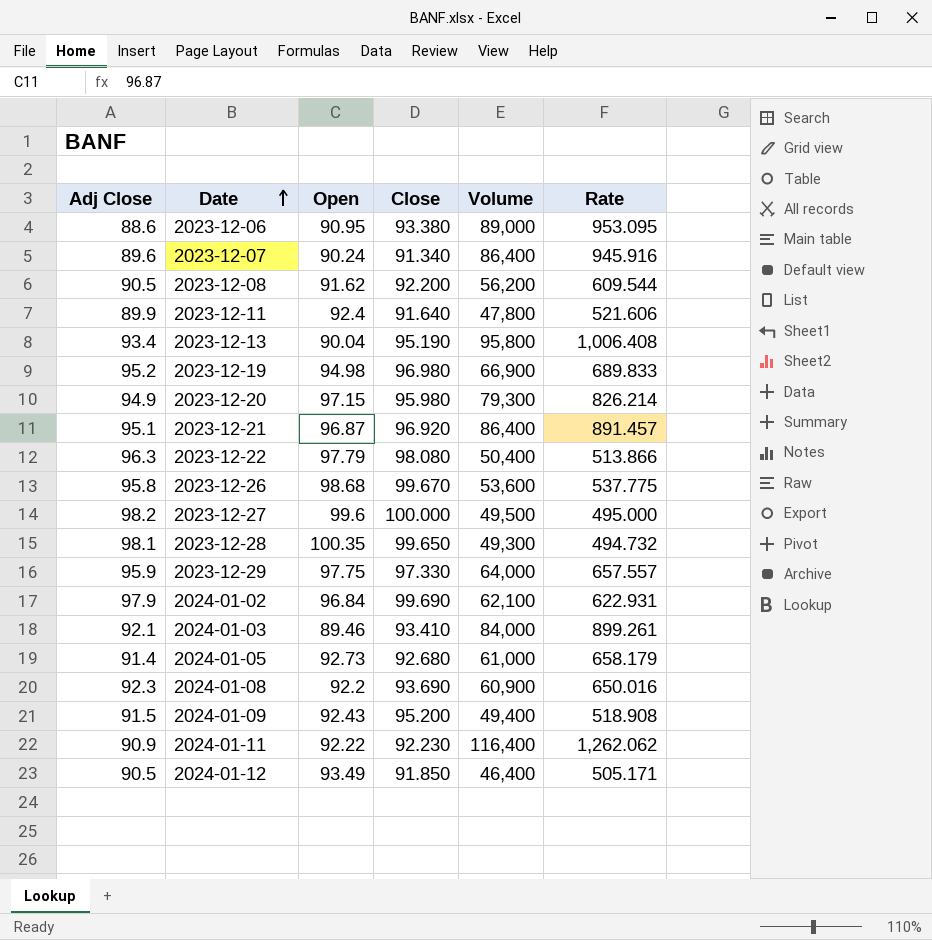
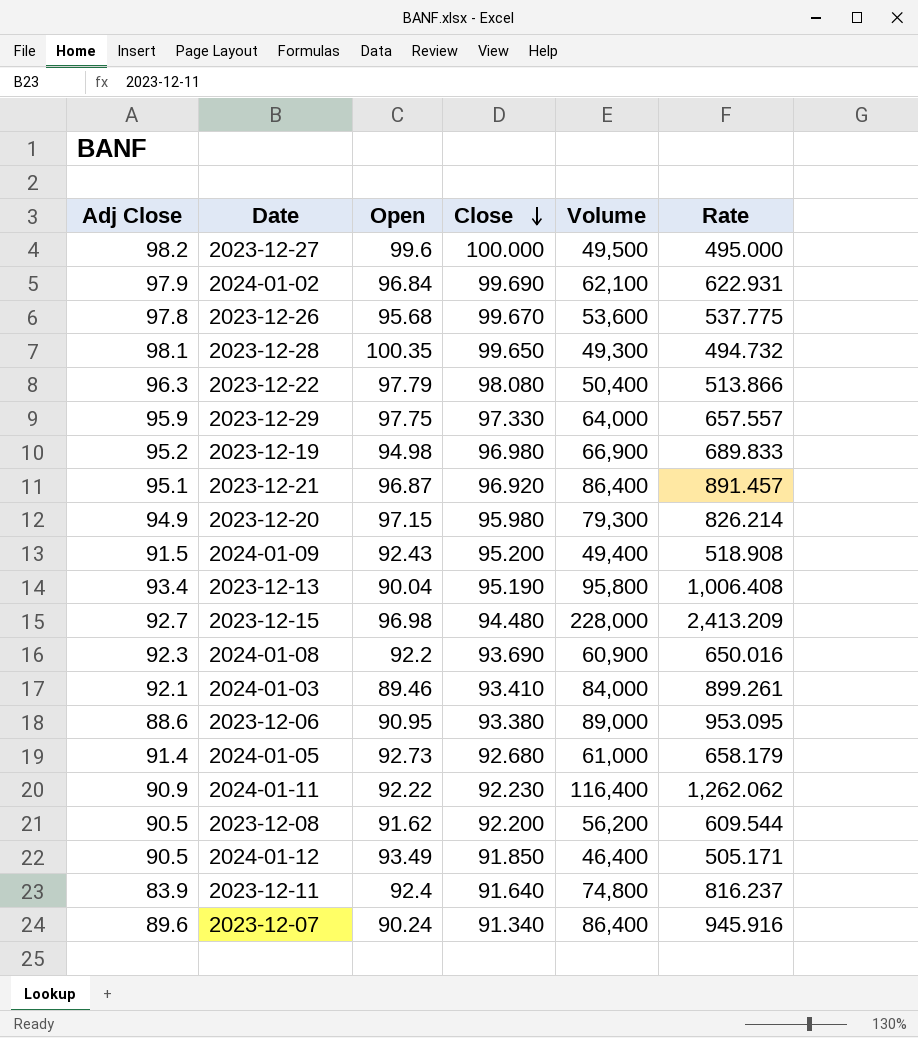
row order: Date ascending -> Close descending
2023-12-26 | Adj Close: 95.8 -> 97.8
2023-12-26 | Open: 98.68 -> 95.68
row 2023-12-15: none -> 92.7 | 96.98 | 94.480 | 228,000 | 2,413.209
2023-12-11 | Adj Close: 89.9 -> 83.9
2023-12-11 | Volume: 47,800 -> 74,800
2023-12-11 | Rate: 521.606 -> 816.237

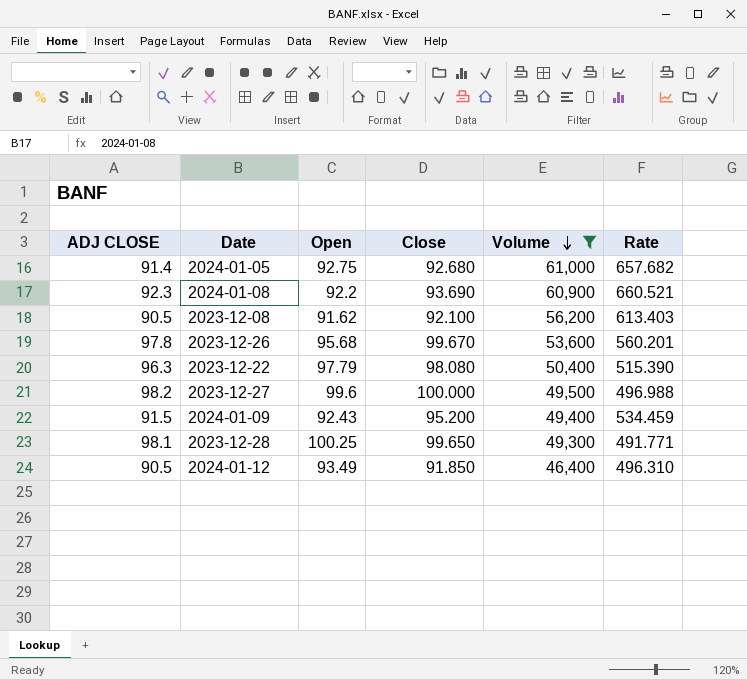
filter: none -> Volume <= 61,000
row order: Close descending -> Volume descending
column name: Adj Close -> ADJ CLOSE
column Rate | formula: [Volume] / [Close] -> [Volume] / [Open]
2024-01-05 | Open: 92.73 -> 92.75
2023-12-08 | Close: 92.200 -> 92.100
2023-12-28 | Open: 100.35 -> 100.25

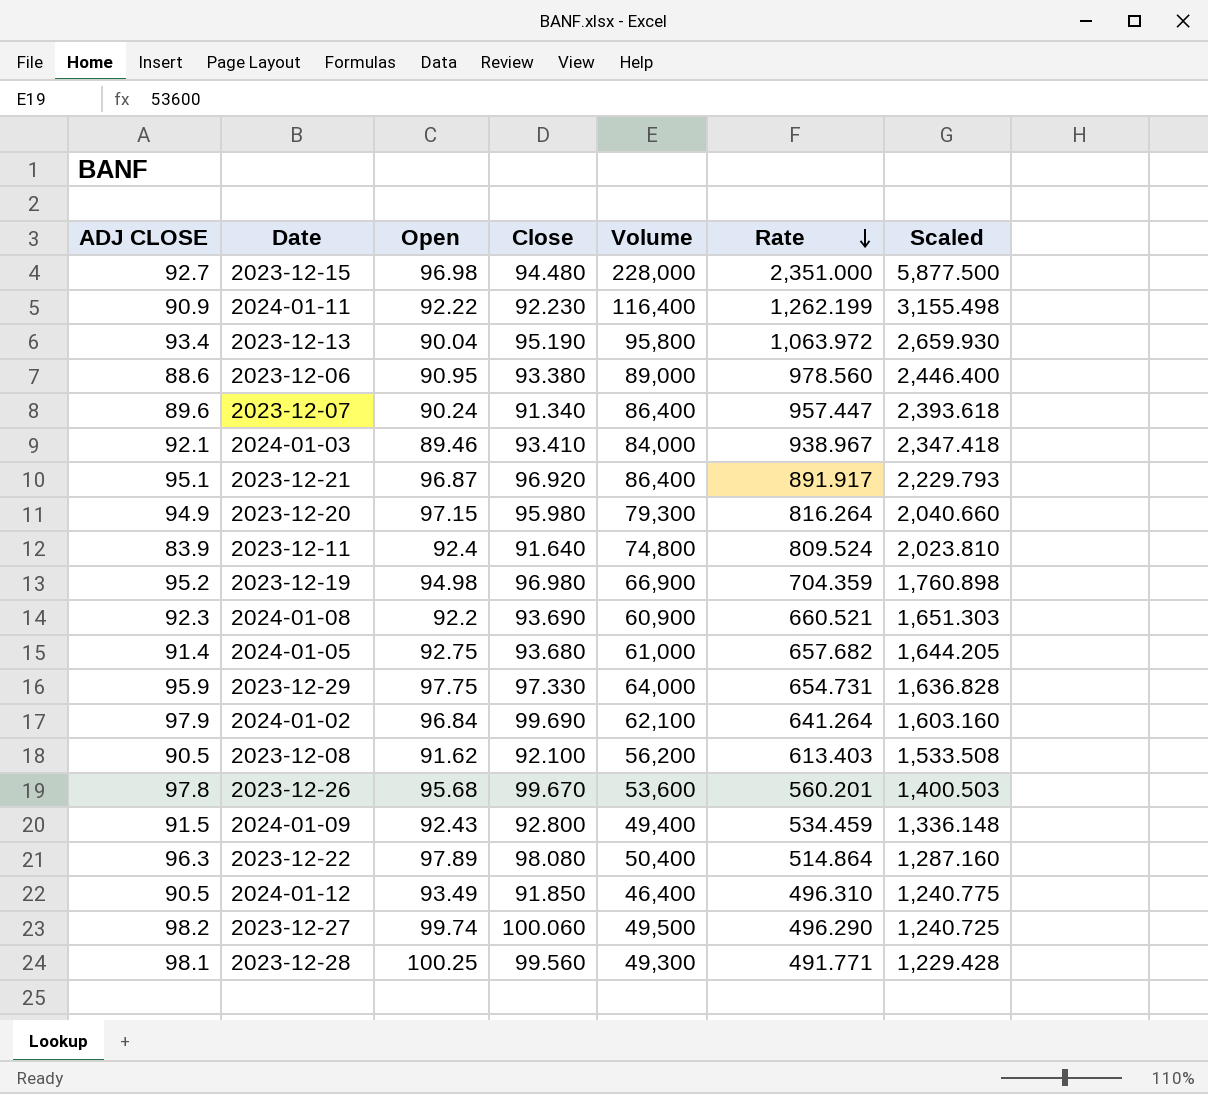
filter: Volume <= 61,000 -> none
row order: Volume descending -> Rate descending
column Scaled | formula: none -> [Rate] * 2.5
2024-01-05 | Close: 92.680 -> 93.680
2024-01-09 | Close: 95.200 -> 92.800
2023-12-22 | Open: 97.79 -> 97.89
2023-12-22 | Rate: 515.390 -> 514.864
2023-12-27 | Open: 99.6 -> 99.74
2023-12-27 | Close: 100.000 -> 100.060
2023-12-27 | Rate: 496.988 -> 496.290
2023-12-28 | Close: 99.650 -> 99.560

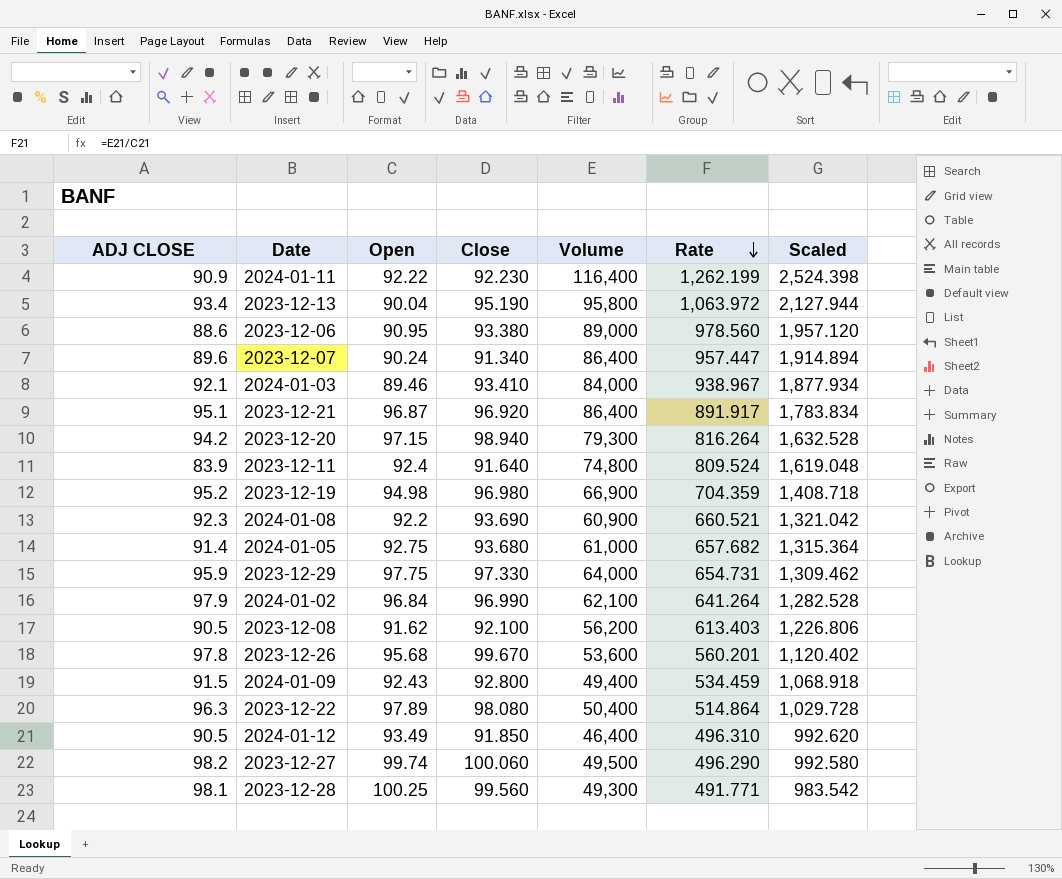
column Scaled | formula: [Rate] * 2.5 -> [Rate] * 2
row 2023-12-15: 92.7 | 96.98 | 94.480 | 228,000 | 2,351.000 | 5,877.500 -> none
2023-12-20 | ADJ CLOSE: 94.9 -> 94.2
2023-12-20 | Close: 95.980 -> 98.940
2024-01-02 | Close: 99.690 -> 96.990

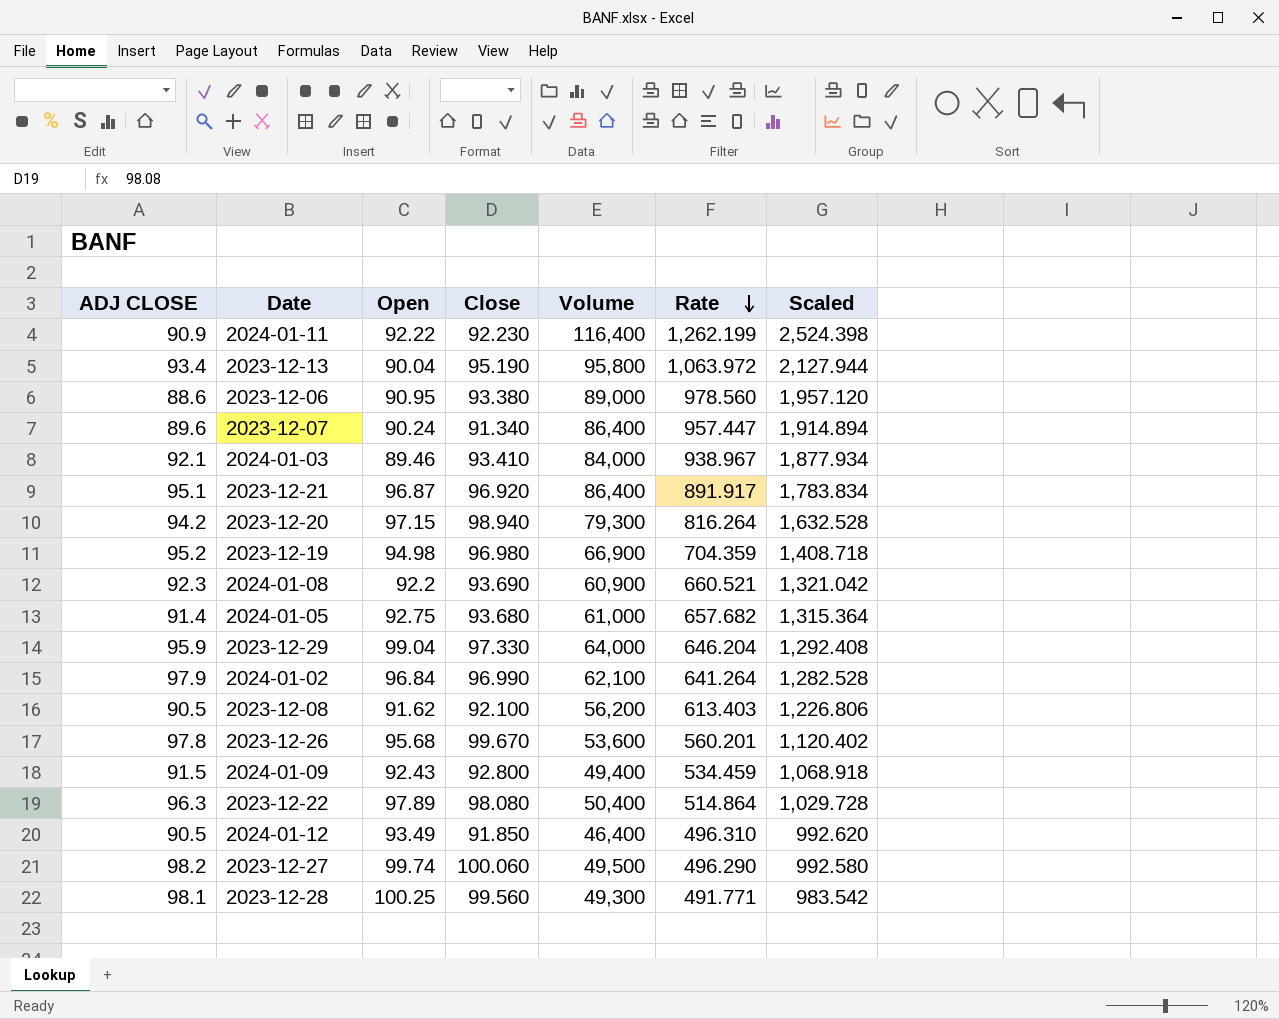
row 2023-12-11: 83.9 | 92.4 | 91.640 | 74,800 | 809.524 | 1,619.048 -> none
2023-12-29 | Open: 97.75 -> 99.04
2023-12-29 | Rate: 654.731 -> 646.204
2023-12-29 | Scaled: 1,309.462 -> 1,292.408

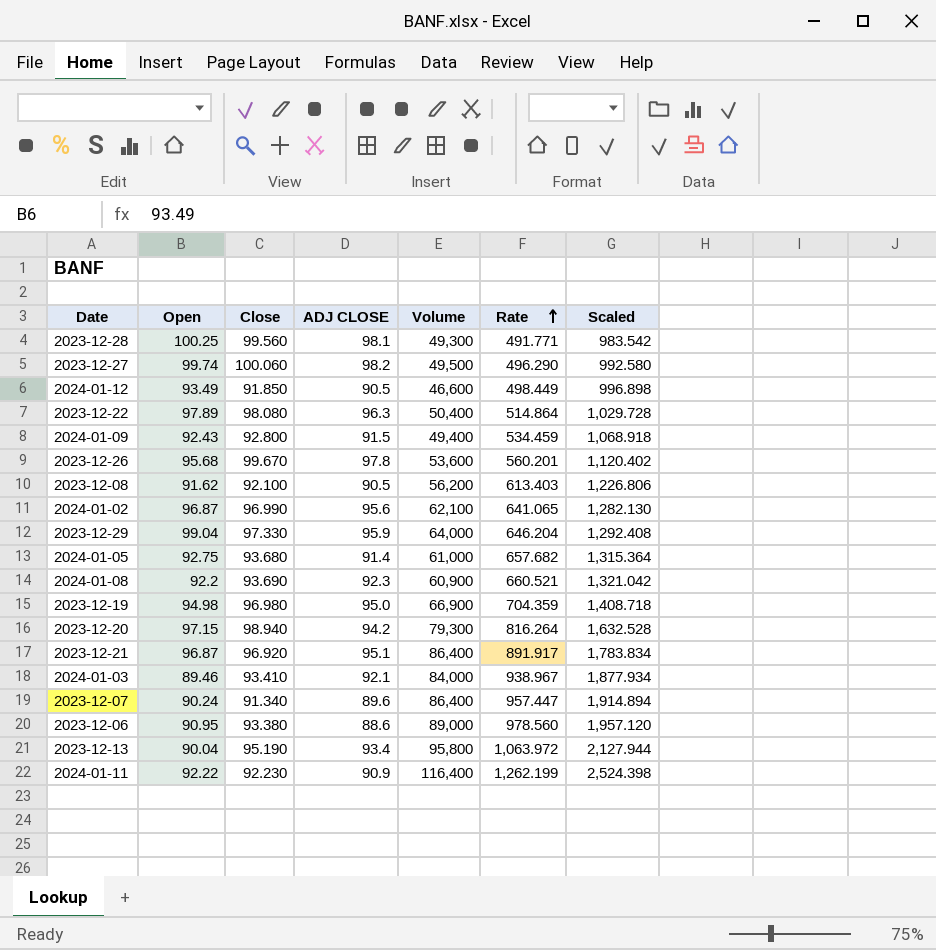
row order: Rate descending -> Rate ascending
column ADJ CLOSE | position: 1 -> 4
2024-01-12 | Volume: 46,400 -> 46,600
2024-01-12 | Rate: 496.310 -> 498.449
2024-01-12 | Scaled: 992.620 -> 996.898
2024-01-02 | Open: 96.84 -> 96.87
2024-01-02 | ADJ CLOSE: 97.9 -> 95.6
2024-01-02 | Rate: 641.264 -> 641.065
2024-01-02 | Scaled: 1,282.528 -> 1,282.130
2023-12-19 | ADJ CLOSE: 95.2 -> 95.0

